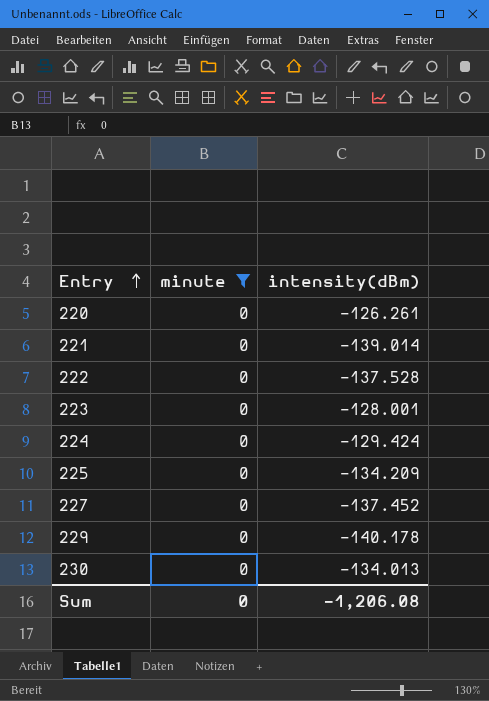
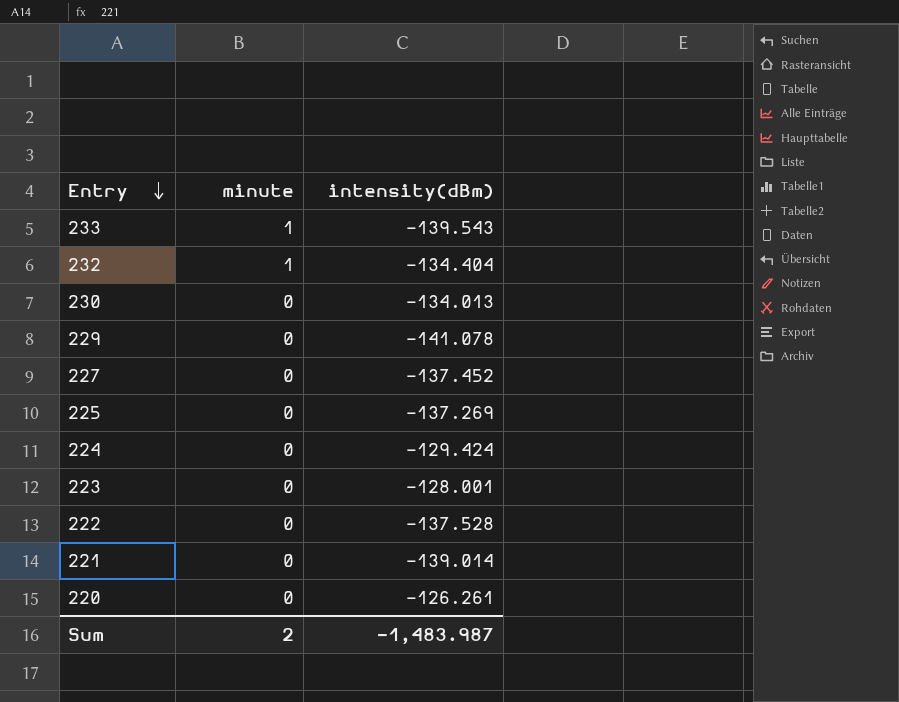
filter: minute = 0 -> none
row order: Entry ascending -> Entry descending
229 | intensity(dBm): -140.178 -> -141.078
225 | intensity(dBm): -134.209 -> -137.269
Sum | minute: 0 -> 2
Sum | intensity(dBm): -1,206.08 -> -1,483.987

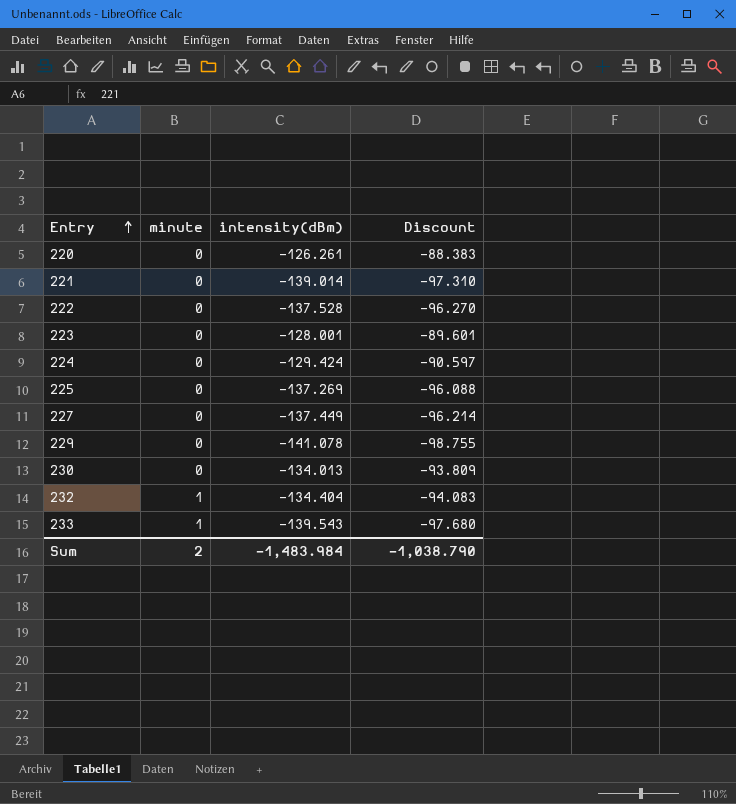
row order: Entry descending -> Entry ascending
column Discount | formula: none -> [intensity(dBm)] * 0.7
227 | intensity(dBm): -137.452 -> -137.449
Sum | intensity(dBm): -1,483.987 -> -1,483.984

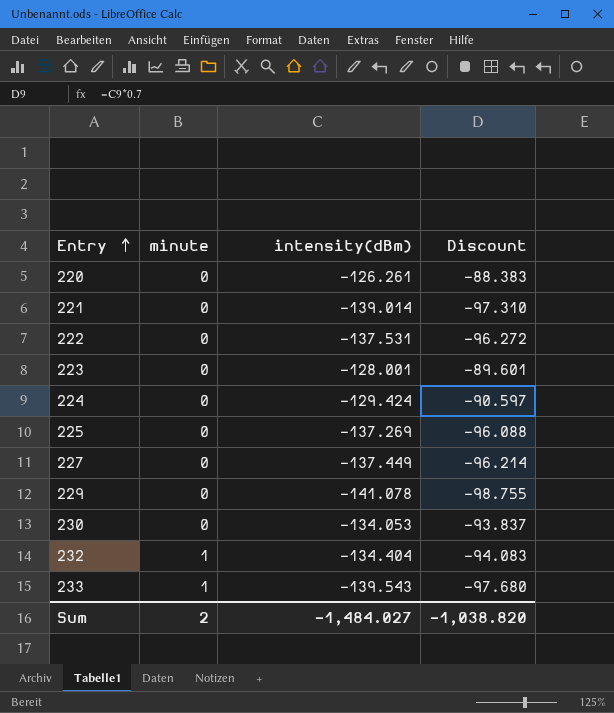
222 | intensity(dBm): -137.528 -> -137.531
222 | Discount: -96.270 -> -96.272
230 | intensity(dBm): -134.013 -> -134.053
230 | Discount: -93.809 -> -93.837
Sum | intensity(dBm): -1,483.984 -> -1,484.027
Sum | Discount: -1,038.790 -> -1,038.820

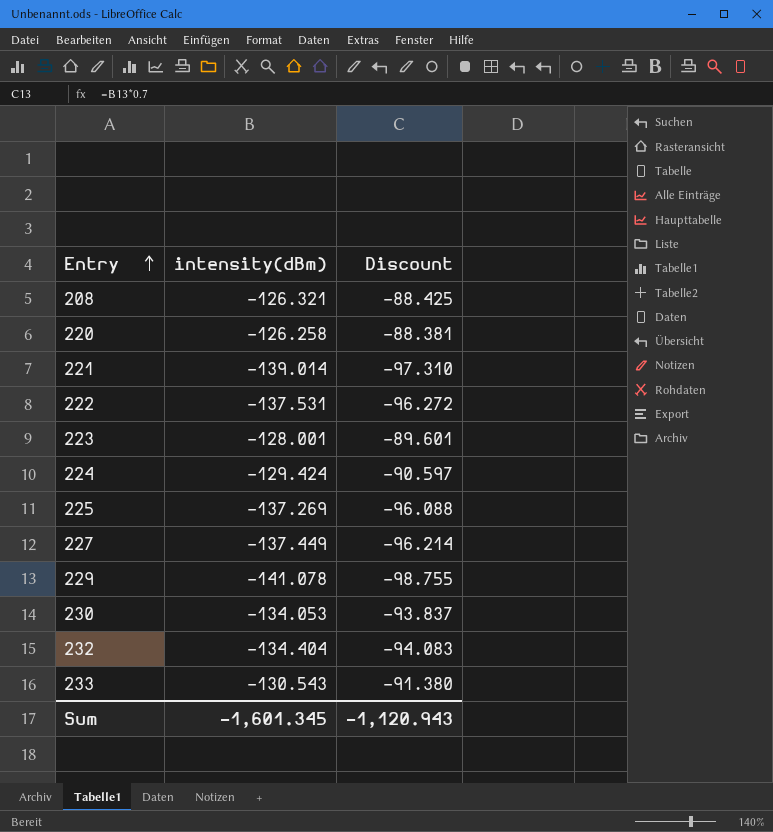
column minute | position: 2 -> none
row 208: none -> -126.321 | -88.425
220 | intensity(dBm): -126.261 -> -126.258
220 | Discount: -88.383 -> -88.381
233 | intensity(dBm): -139.543 -> -130.543
233 | Discount: -97.680 -> -91.380
Sum | intensity(dBm): -1,484.027 -> -1,601.345
Sum | Discount: -1,038.820 -> -1,120.943

